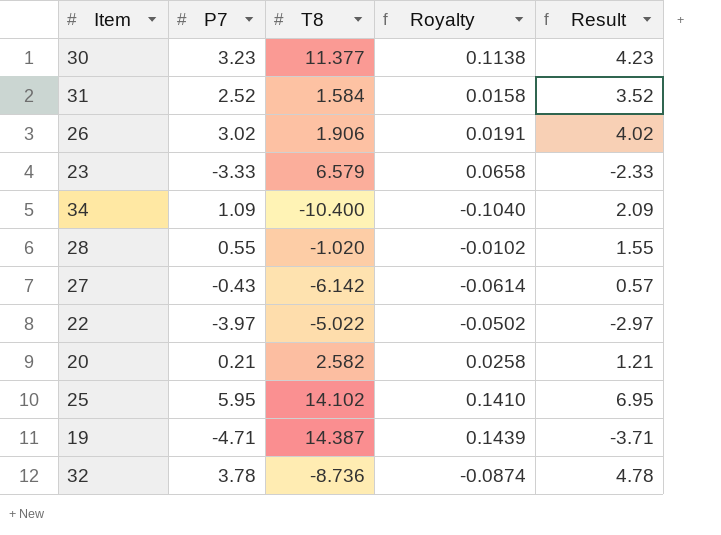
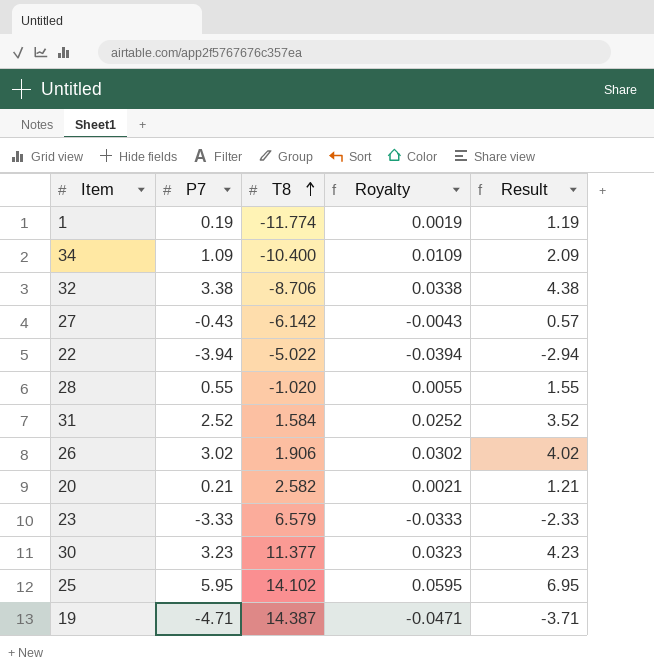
row order: none -> T8 ascending
column Royalty | formula: [T8] * 0.01 -> [P7] * 0.01
row 1: none -> 0.19 | -11.774 | 0.0019 | 1.19
32 | P7: 3.78 -> 3.38
32 | T8: -8.736 -> -8.706
32 | Result: 4.78 -> 4.38
22 | P7: -3.97 -> -3.94
22 | Result: -2.97 -> -2.94

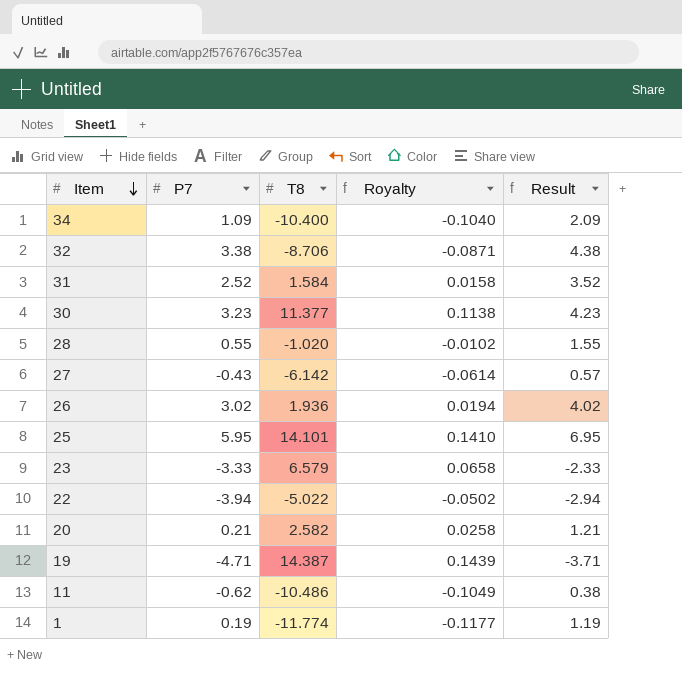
row order: T8 ascending -> Item descending
column Royalty | formula: [P7] * 0.01 -> [T8] * 0.01
26 | T8: 1.906 -> 1.936
25 | T8: 14.102 -> 14.101
row 11: none -> -0.62 | -10.486 | -0.1049 | 0.38

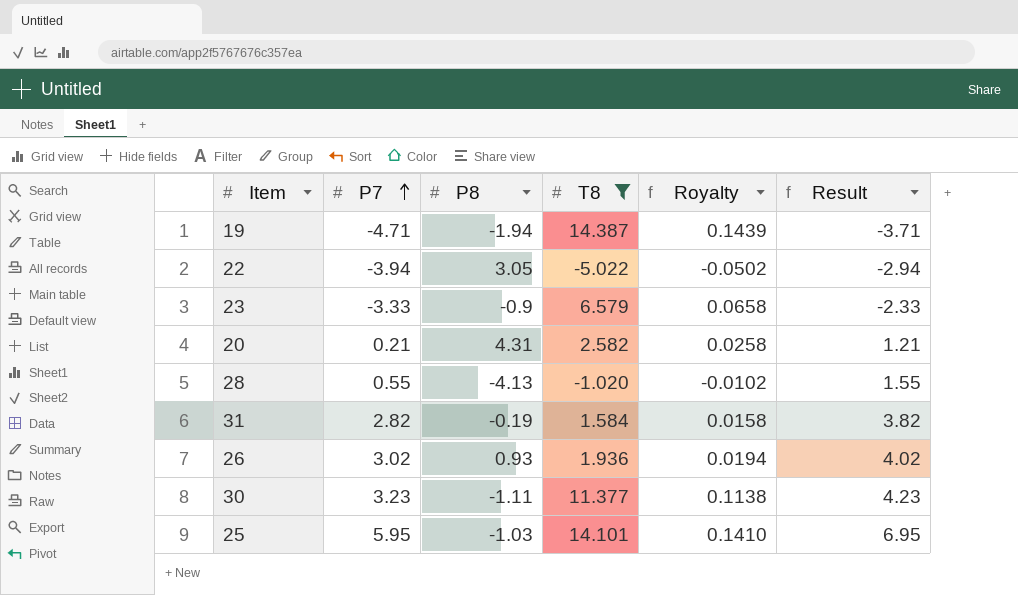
filter: none -> T8 >= -5.022
row order: Item descending -> P7 ascending
column P8 | position: none -> 3
31 | P7: 2.52 -> 2.82
31 | Result: 3.52 -> 3.82

